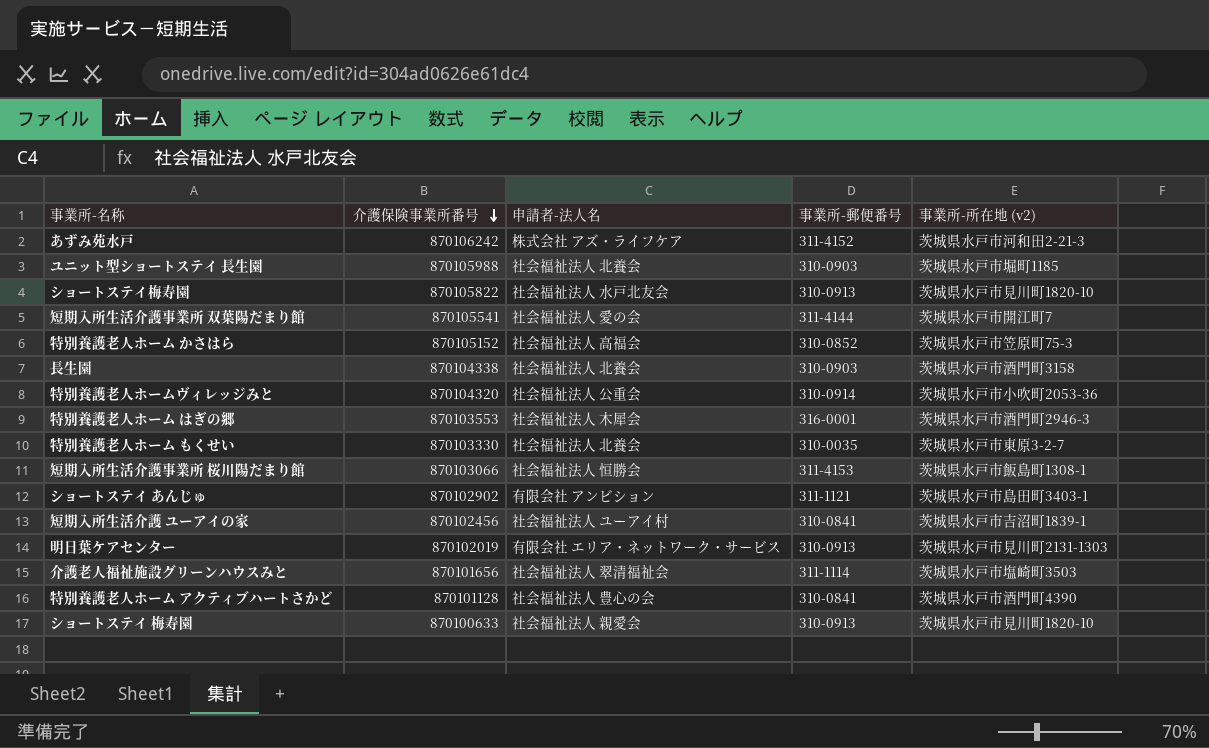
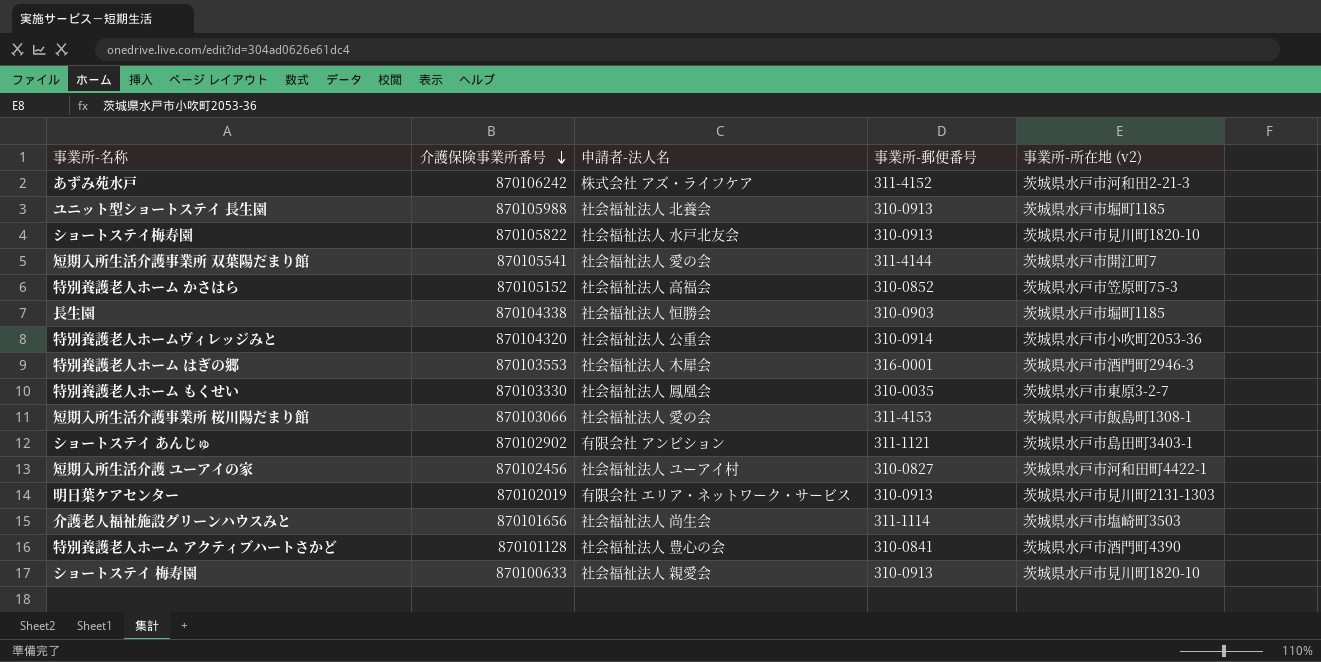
ユニット型ショートステイ 長生園 | 事業所-郵便番号: 310-0903 -> 310-0913
長生園 | 申請者-法人名: 社会福祉法人 北養会 -> 社会福祉法人 恒勝会
長生園 | 事業所-所在地 (v2): 茨城県水戸市酒門町3158 -> 茨城県水戸市堀町1185
特別養護老人ホーム もくせい | 申請者-法人名: 社会福祉法人 北養会 -> 社会福祉法人 鳳凰会
短期入所生活介護事業所 桜川陽だまり館 | 申請者-法人名: 社会福祉法人 恒勝会 -> 社会福祉法人 愛の会
短期入所生活介護 ユーアイの家 | 事業所-郵便番号: 310-0841 -> 310-0827
短期入所生活介護 ユーアイの家 | 事業所-所在地 (v2): 茨城県水戸市吉沼町1839-1 -> 茨城県水戸市河和田町4422-1
介護老人福祉施設グリーンハウスみと | 申請者-法人名: 社会福祉法人 翠清福祉会 -> 社会福祉法人 尚生会

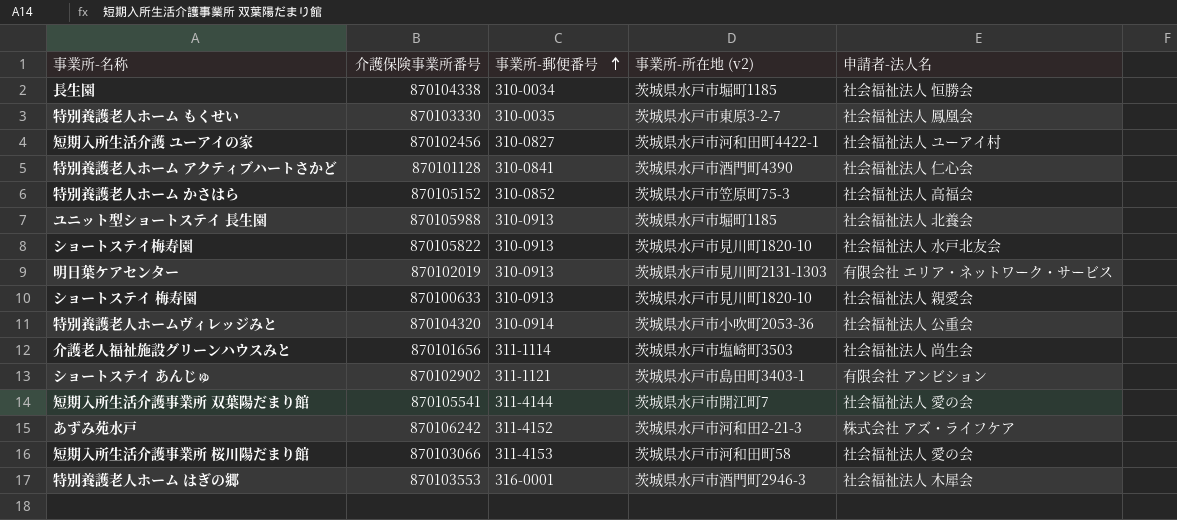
row order: 介護保険事業所番号 descending -> 事業所-郵便番号 ascending
column 申請者-法人名 | position: 3 -> 5
長生園 | 事業所-郵便番号: 310-0903 -> 310-0034
特別養護老人ホーム アクティブハートさかど | 申請者-法人名: 社会福祉法人 豊心の会 -> 社会福祉法人 仁心会
短期入所生活介護事業所 桜川陽だまり館 | 事業所-所在地 (v2): 茨城県水戸市飯島町1308-1 -> 茨城県水戸市河和田町58

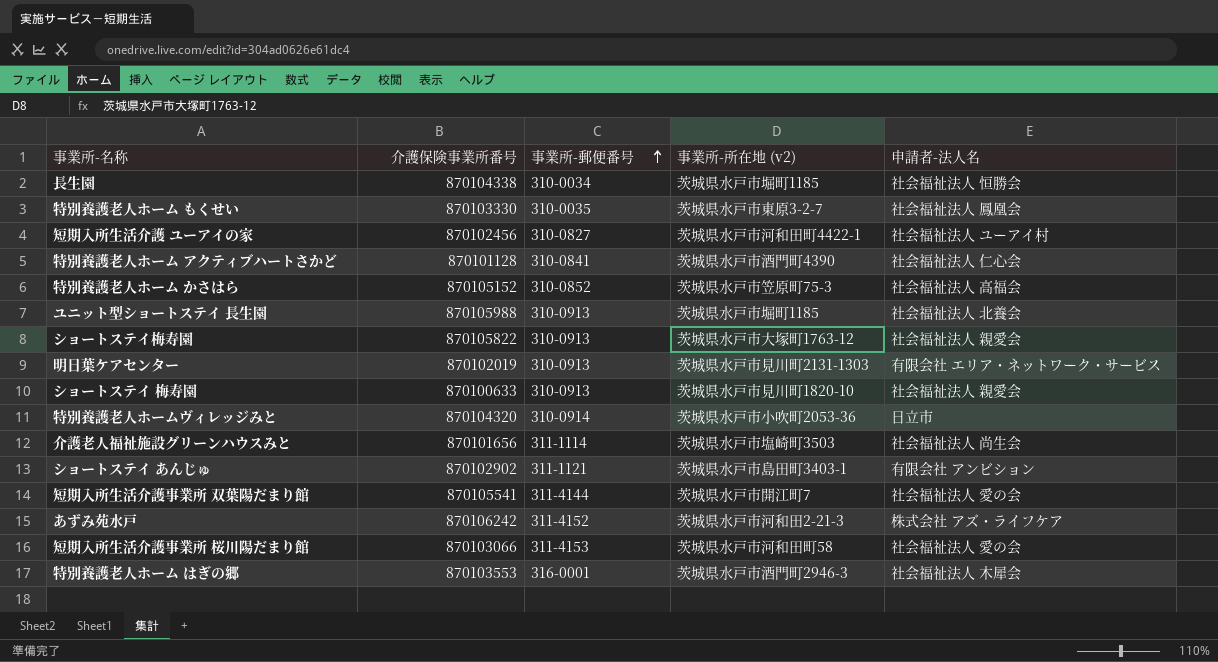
ショートステイ梅寿園 | 事業所-所在地 (v2): 茨城県水戸市見川町1820-10 -> 茨城県水戸市大塚町1763-12
ショートステイ梅寿園 | 申請者-法人名: 社会福祉法人 水戸北友会 -> 社会福祉法人 親愛会
特別養護老人ホームヴィレッジみと | 申請者-法人名: 社会福祉法人 公重会 -> 日立市

